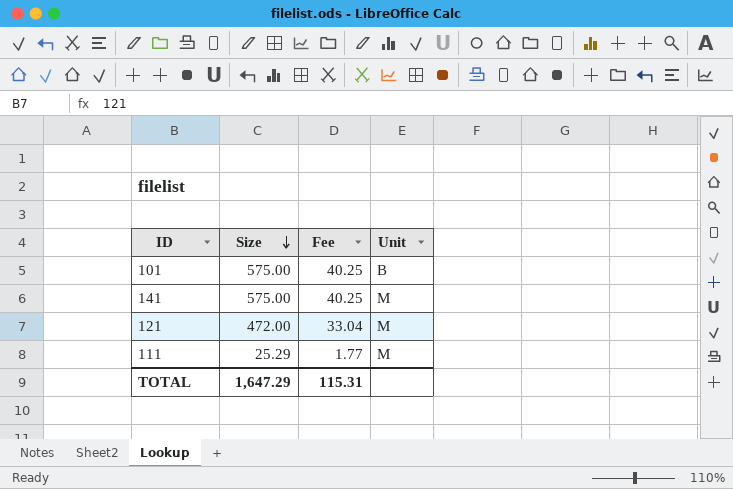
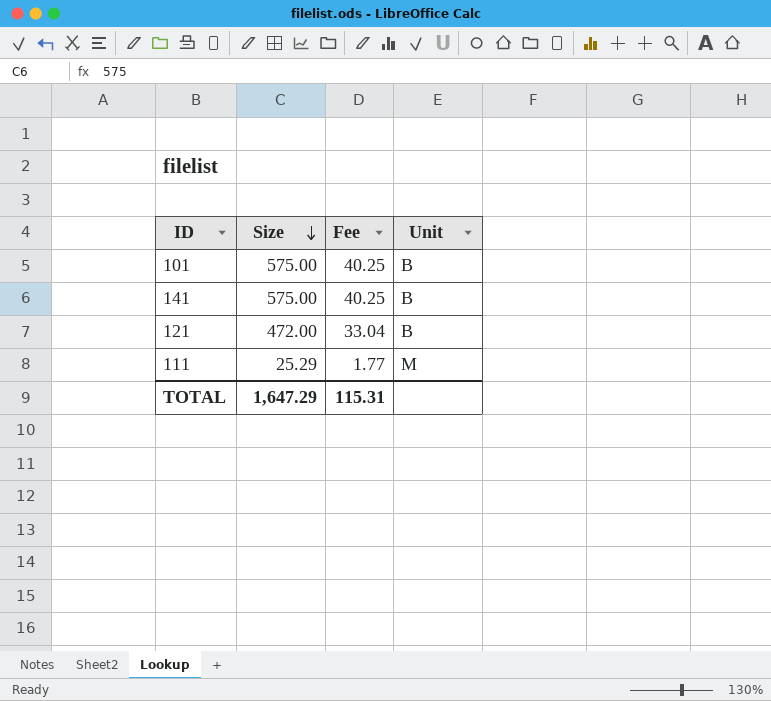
141 | Unit: M -> B
121 | Unit: M -> B

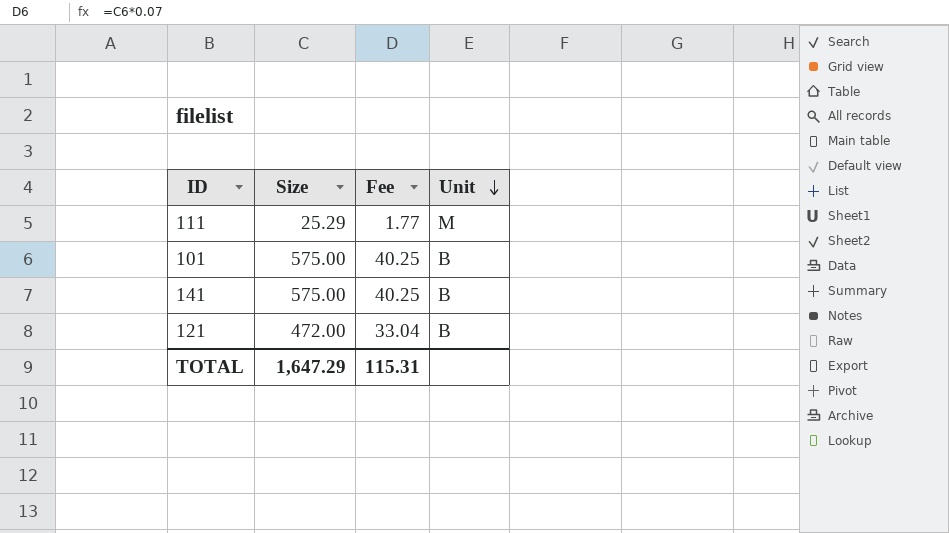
row order: Size descending -> Unit descending

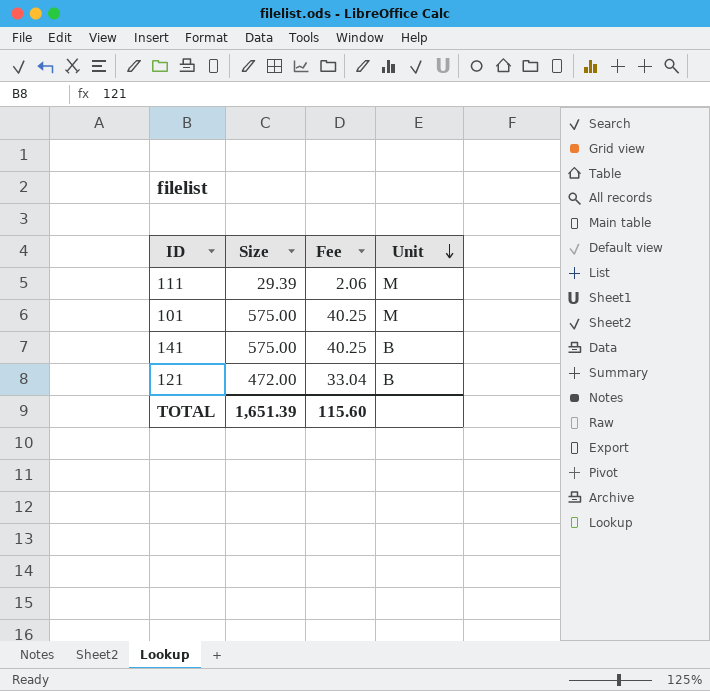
111 | Size: 25.29 -> 29.39
111 | Fee: 1.77 -> 2.06
101 | Unit: B -> M
TOTAL | Size: 1,647.29 -> 1,651.39
TOTAL | Fee: 115.31 -> 115.60

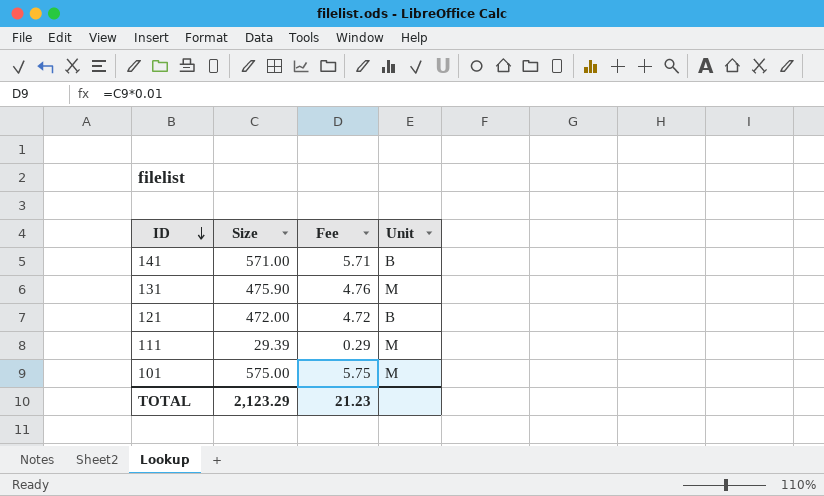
row order: Unit descending -> ID descending
column Fee | formula: [Size] * 0.07 -> [Size] * 0.01
141 | Size: 575.00 -> 571.00
row 131: none -> 475.90 | 4.76 | M
TOTAL | Size: 1,651.39 -> 2,123.29
TOTAL | Fee: 115.60 -> 21.23

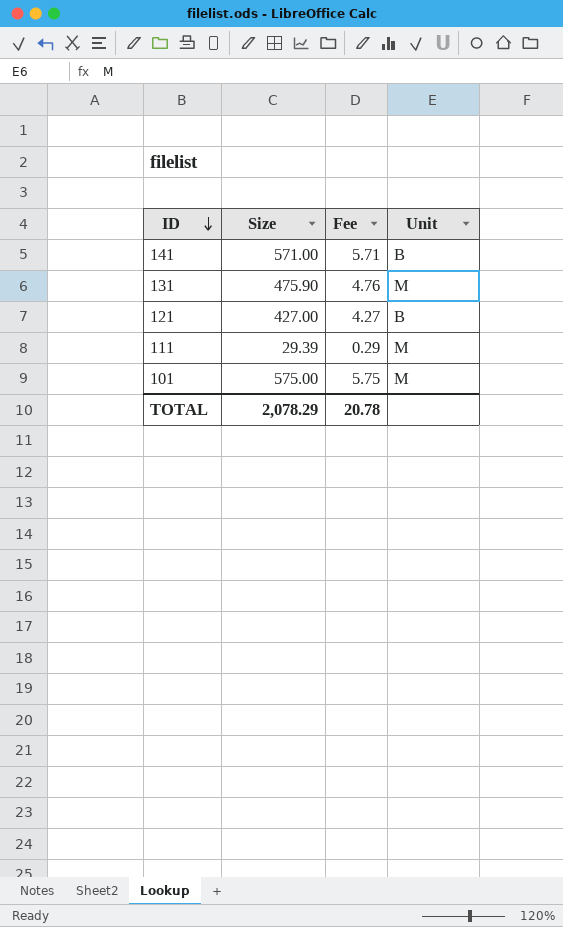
121 | Size: 472.00 -> 427.00
121 | Fee: 4.72 -> 4.27
TOTAL | Size: 2,123.29 -> 2,078.29
TOTAL | Fee: 21.23 -> 20.78

